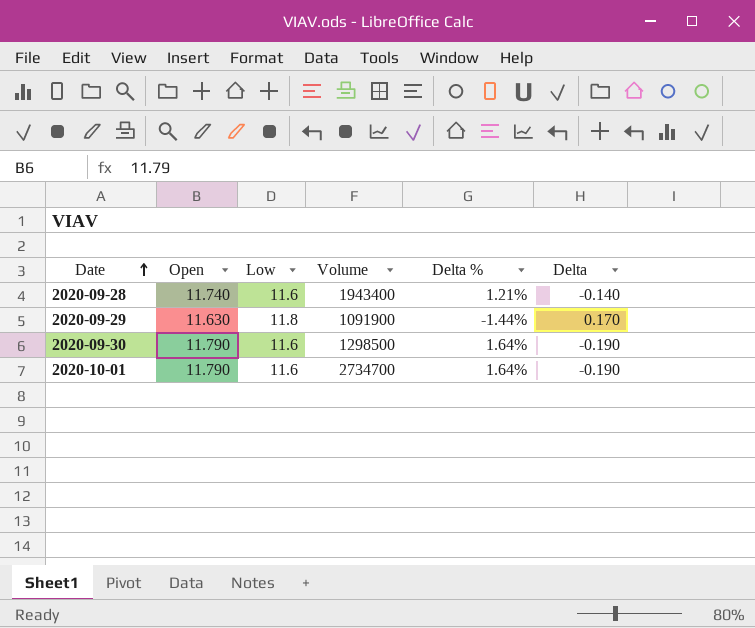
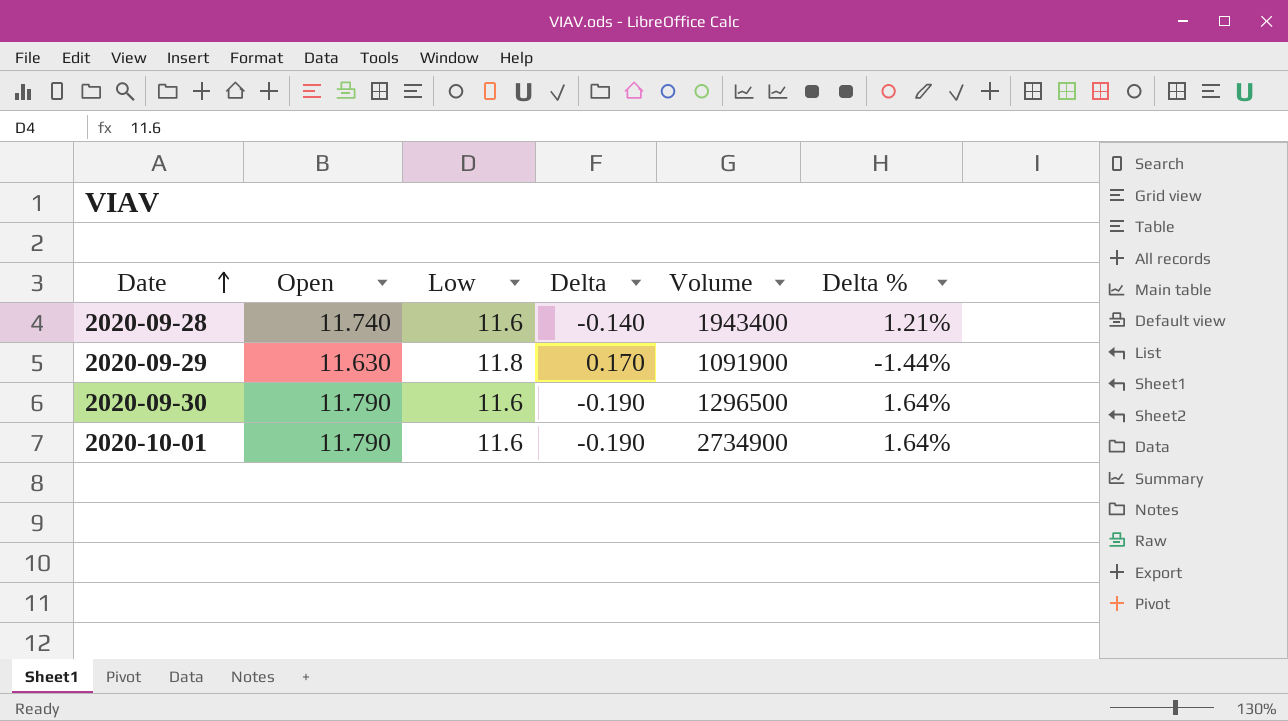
column Delta | position: 6 -> 4
2020-09-30 | Volume: 1298500 -> 1296500
2020-10-01 | Volume: 2734700 -> 2734900

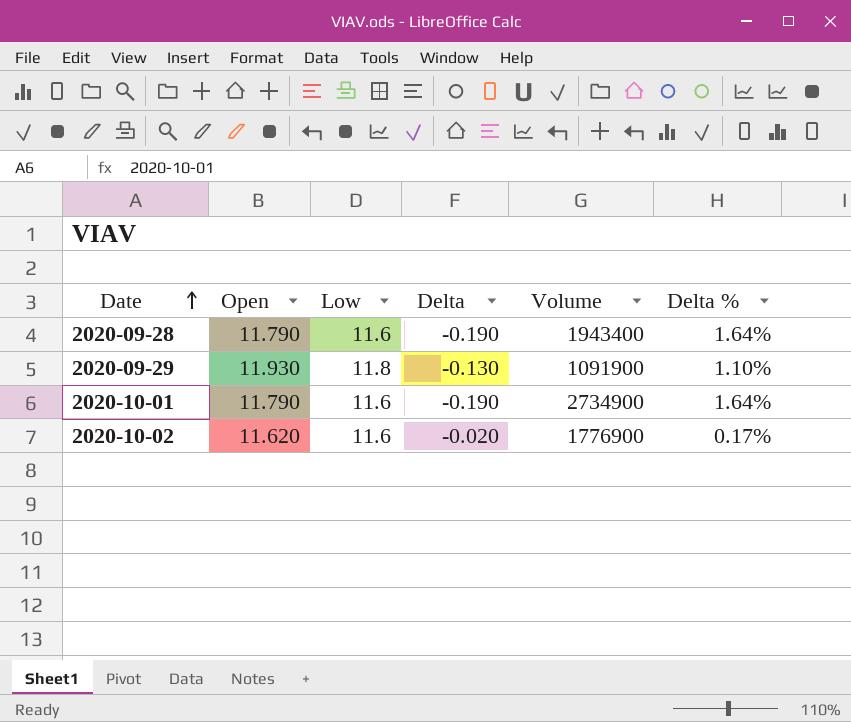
row 2020-09-30: 11.790 | 11.6 | -0.190 | 1296500 | 1.64% -> none
2020-09-28 | Open: 11.740 -> 11.790
2020-09-28 | Delta: -0.140 -> -0.190
2020-09-28 | Delta %: 1.21% -> 1.64%
2020-09-29 | Open: 11.630 -> 11.930
2020-09-29 | Delta: 0.170 -> -0.130
2020-09-29 | Delta %: -1.44% -> 1.10%
row 2020-10-02: none -> 11.620 | 11.6 | -0.020 | 1776900 | 0.17%

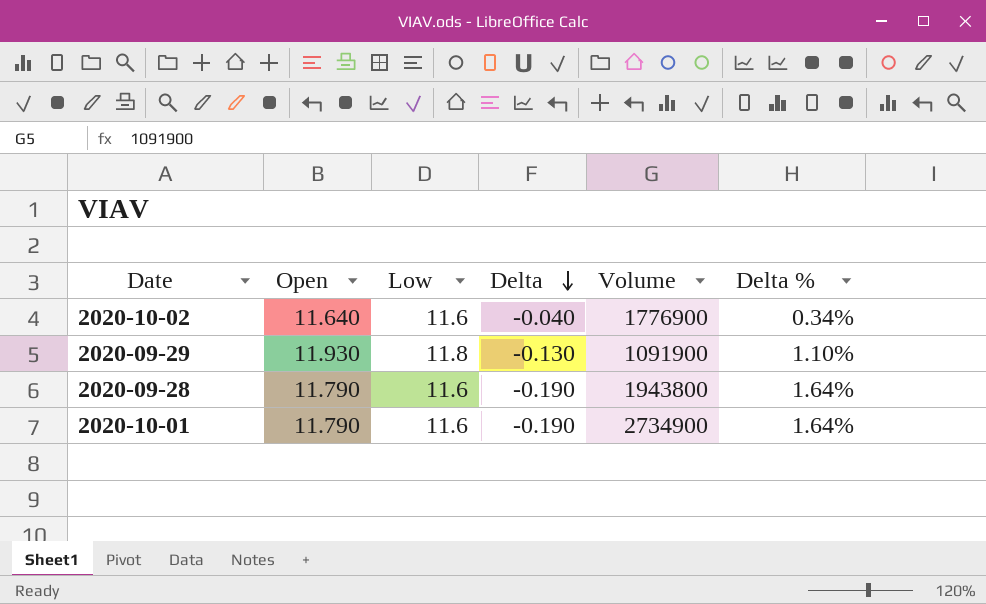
row order: Date ascending -> Delta descending
2020-10-02 | Open: 11.620 -> 11.640
2020-10-02 | Delta: -0.020 -> -0.040
2020-10-02 | Delta %: 0.17% -> 0.34%
2020-09-28 | Volume: 1943400 -> 1943800

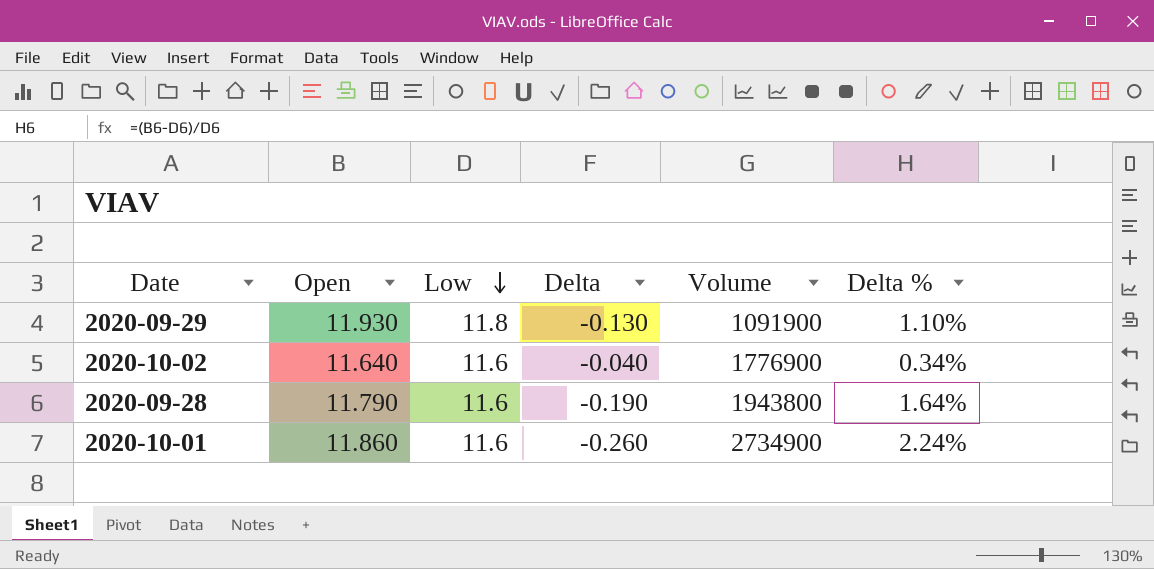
row order: Delta descending -> Low descending
2020-10-01 | Open: 11.790 -> 11.860
2020-10-01 | Delta: -0.190 -> -0.260
2020-10-01 | Delta %: 1.64% -> 2.24%

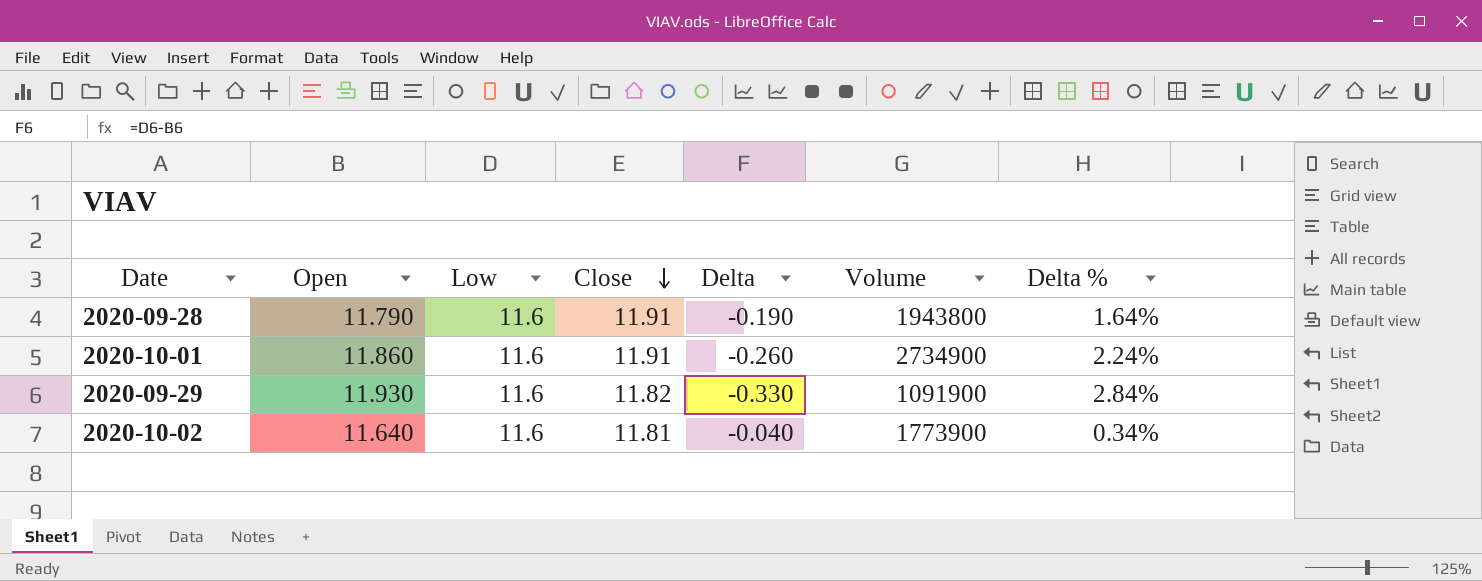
row order: Low descending -> Close descending
column Close | position: none -> 4
2020-09-29 | Low: 11.8 -> 11.6
2020-09-29 | Delta: -0.130 -> -0.330
2020-09-29 | Delta %: 1.10% -> 2.84%
2020-10-02 | Volume: 1776900 -> 1773900

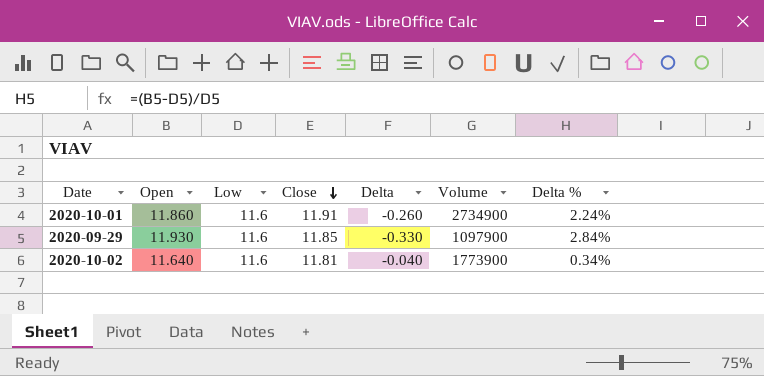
row 2020-09-28: 11.790 | 11.6 | 11.91 | -0.190 | 1943800 | 1.64% -> none
2020-09-29 | Close: 11.82 -> 11.85
2020-09-29 | Volume: 1091900 -> 1097900

